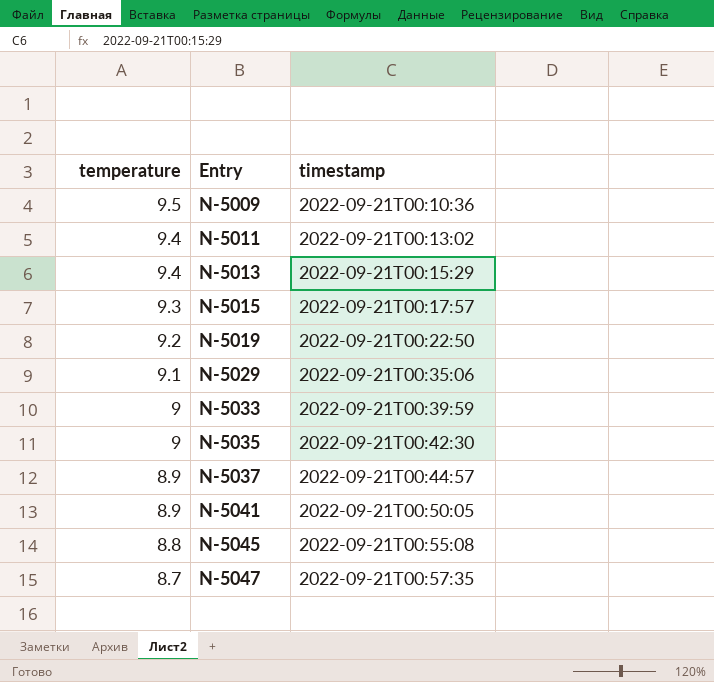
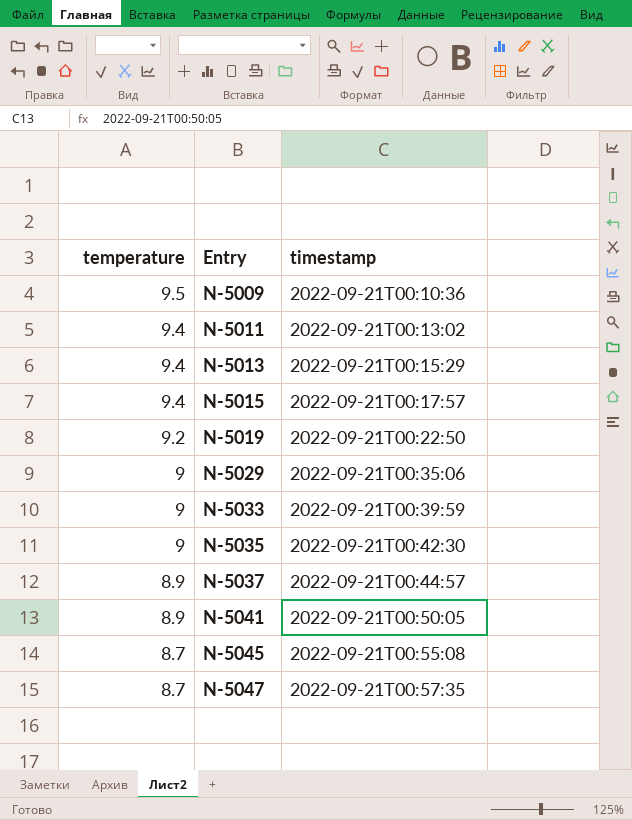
N-5015 | temperature: 9.3 -> 9.4
N-5029 | temperature: 9.1 -> 9
N-5045 | temperature: 8.8 -> 8.7

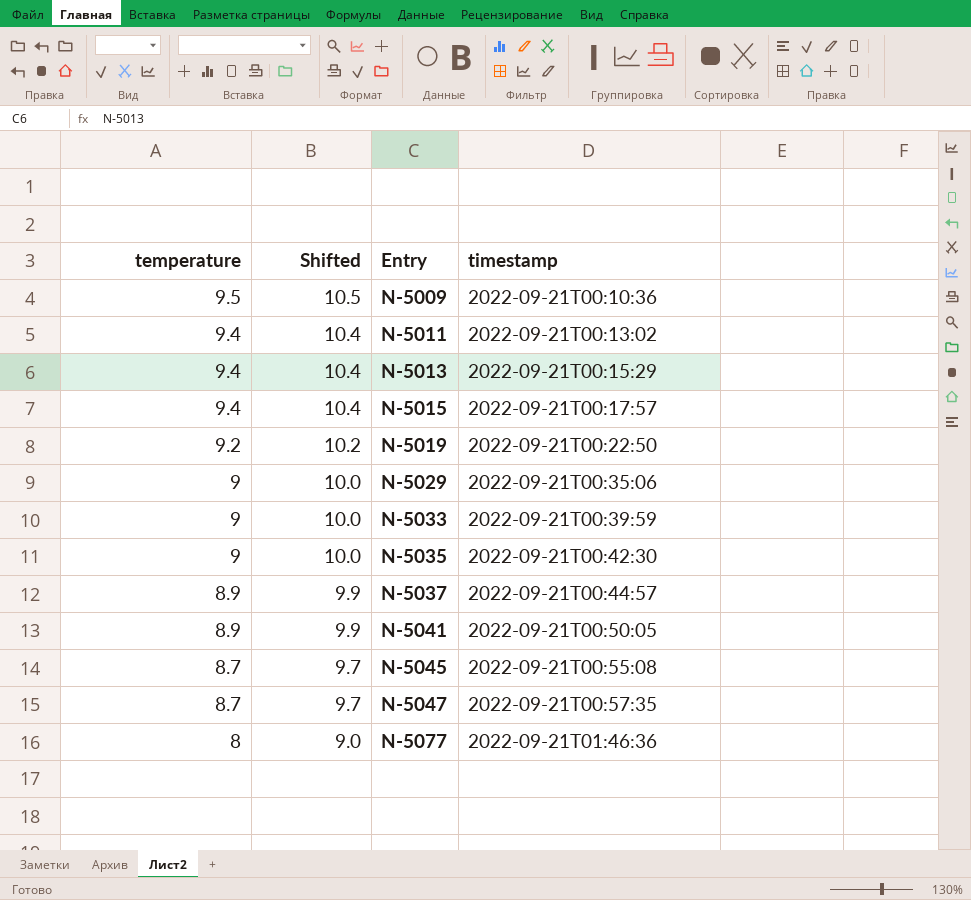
column Shifted | formula: none -> [temperature] + 1
row N-5077: none -> 8 | 9.0 | 2022-09-21T01:46:36

